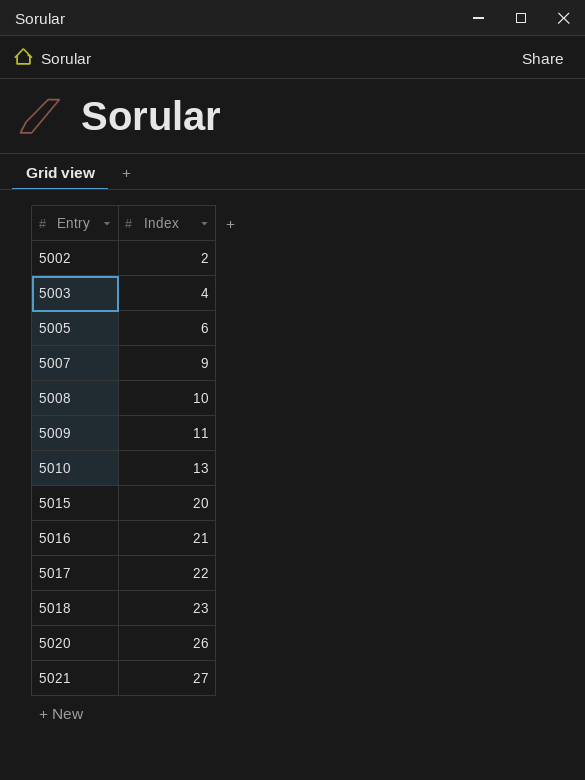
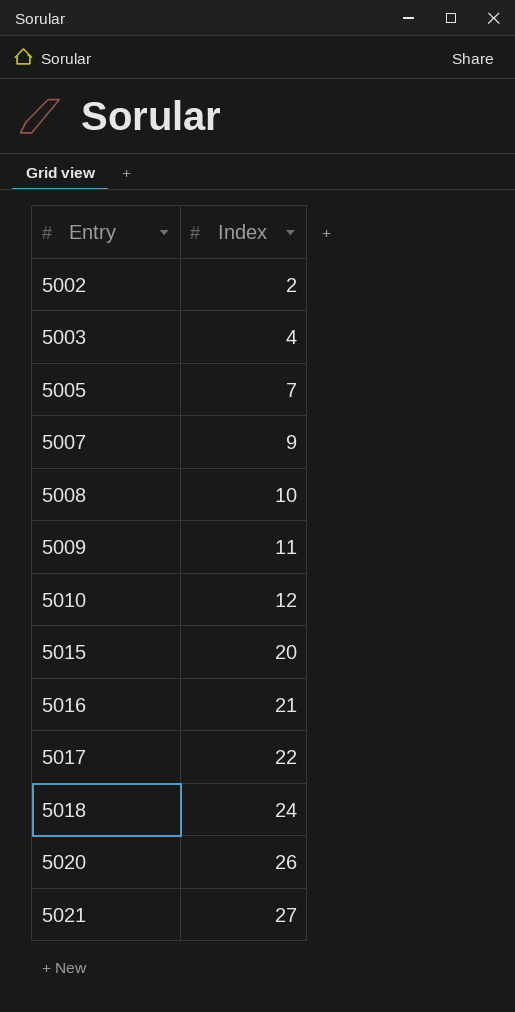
5005 | Index: 6 -> 7
5010 | Index: 13 -> 12
5018 | Index: 23 -> 24

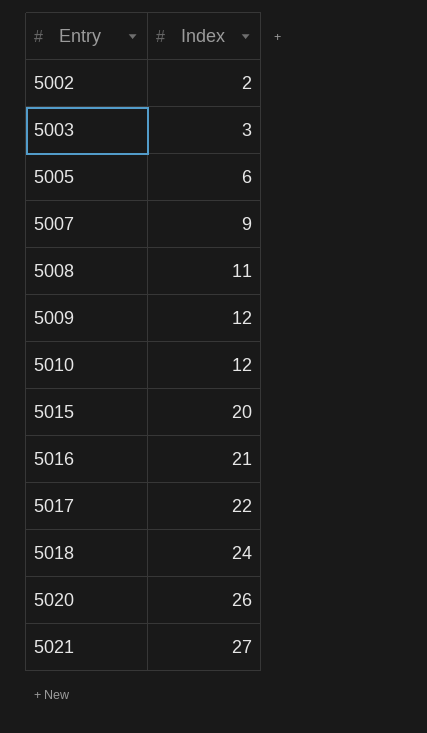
5003 | Index: 4 -> 3
5005 | Index: 7 -> 6
5008 | Index: 10 -> 11
5009 | Index: 11 -> 12

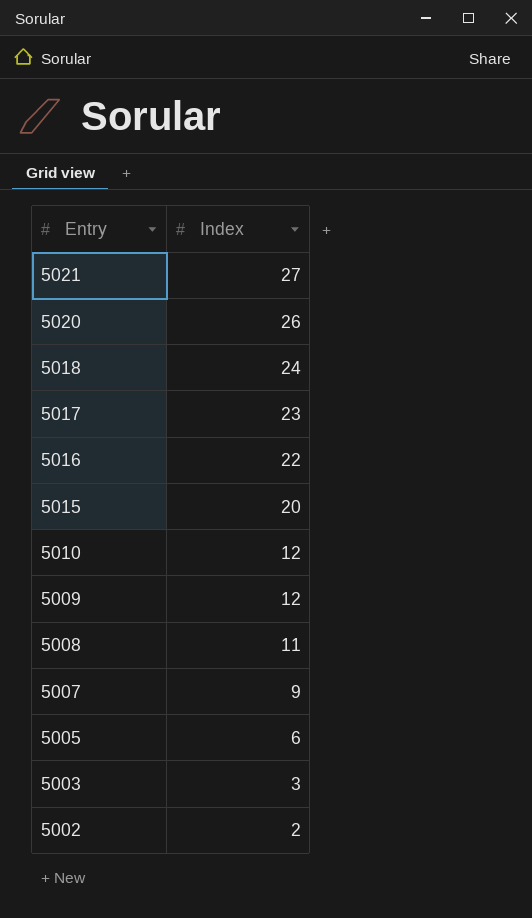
row order: Entry ascending -> Entry descending
5017 | Index: 22 -> 23
5016 | Index: 21 -> 22

